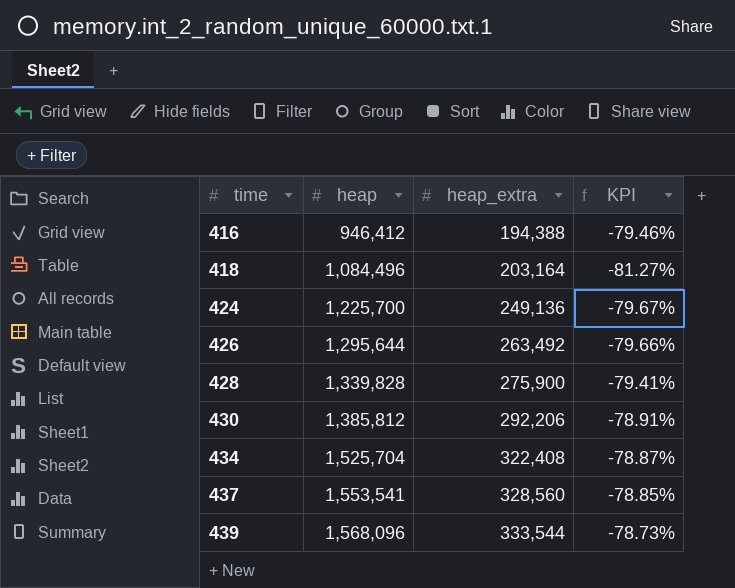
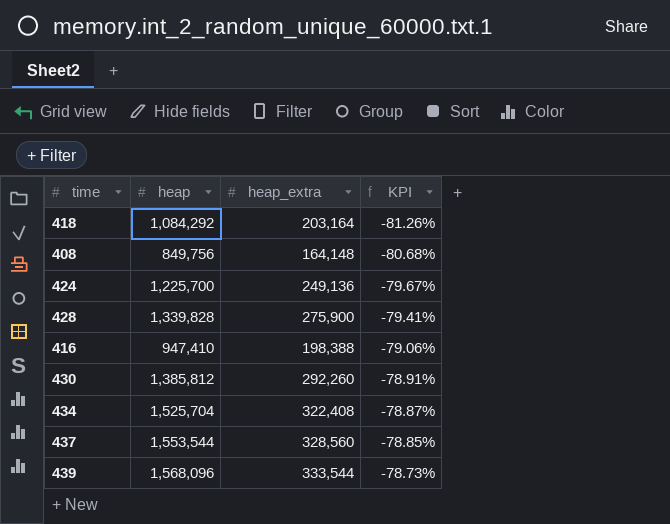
row order: time ascending -> KPI ascending
row 426: 1,295,644 | 263,492 | -79.66% -> none
418 | heap: 1,084,496 -> 1,084,292
418 | KPI: -81.27% -> -81.26%
row 408: none -> 849,756 | 164,148 | -80.68%
416 | heap: 946,412 -> 947,410
416 | heap_extra: 194,388 -> 198,388
416 | KPI: -79.46% -> -79.06%
430 | heap_extra: 292,206 -> 292,260
437 | heap: 1,553,541 -> 1,553,544

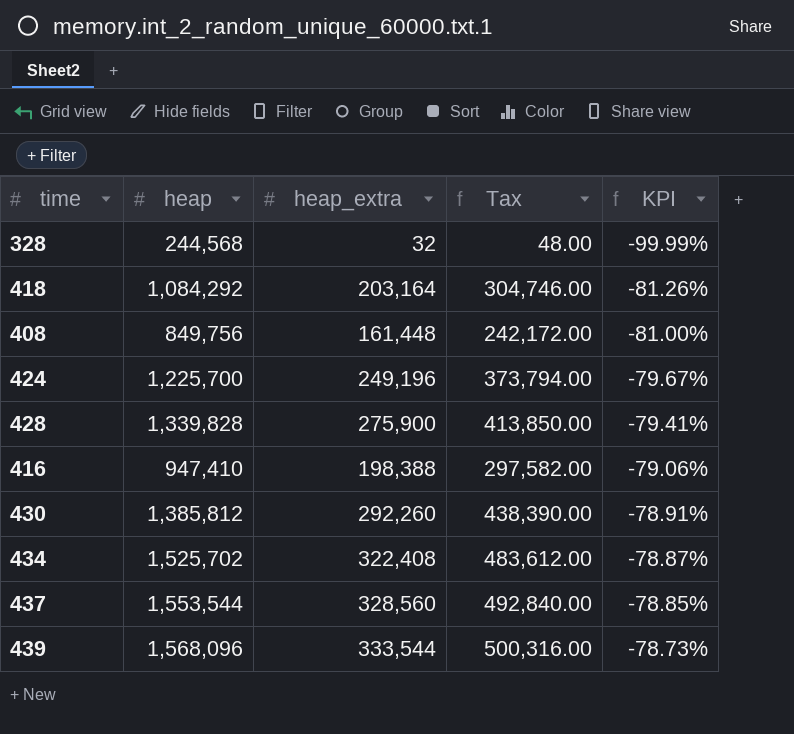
column Tax | formula: none -> [heap_extra] * 1.5
row 328: none -> 244,568 | 32 | 48.00 | -99.99%
408 | heap_extra: 164,148 -> 161,448
408 | KPI: -80.68% -> -81.00%
424 | heap_extra: 249,136 -> 249,196
434 | heap: 1,525,704 -> 1,525,702

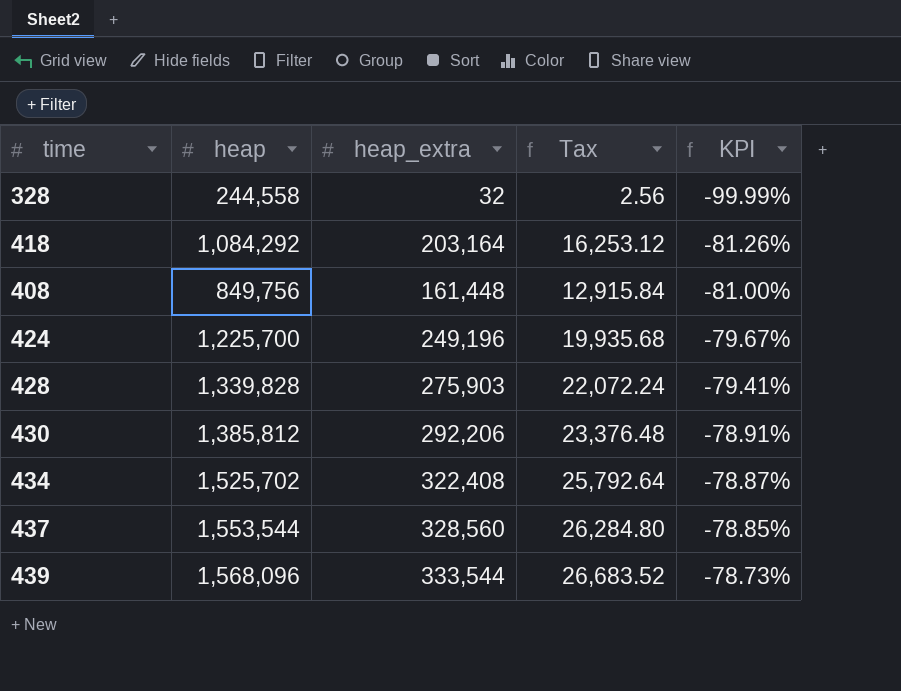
column Tax | formula: [heap_extra] * 1.5 -> [heap_extra] * 0.08
row 416: 947,410 | 198,388 | 297,582.00 | -79.06% -> none
328 | heap: 244,568 -> 244,558
428 | heap_extra: 275,900 -> 275,903
430 | heap_extra: 292,260 -> 292,206

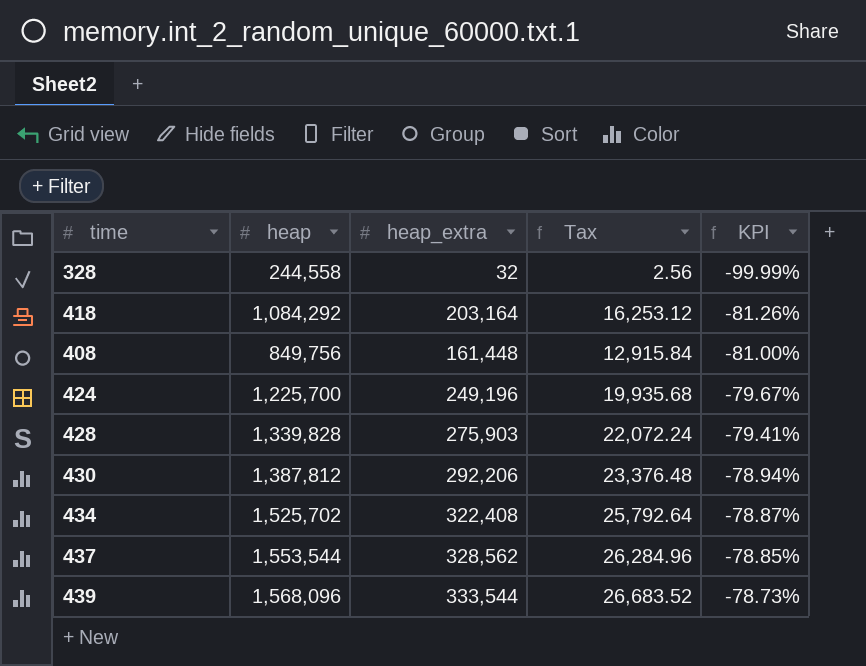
430 | heap: 1,385,812 -> 1,387,812
430 | KPI: -78.91% -> -78.94%
437 | heap_extra: 328,560 -> 328,562
437 | Tax: 26,284.80 -> 26,284.96

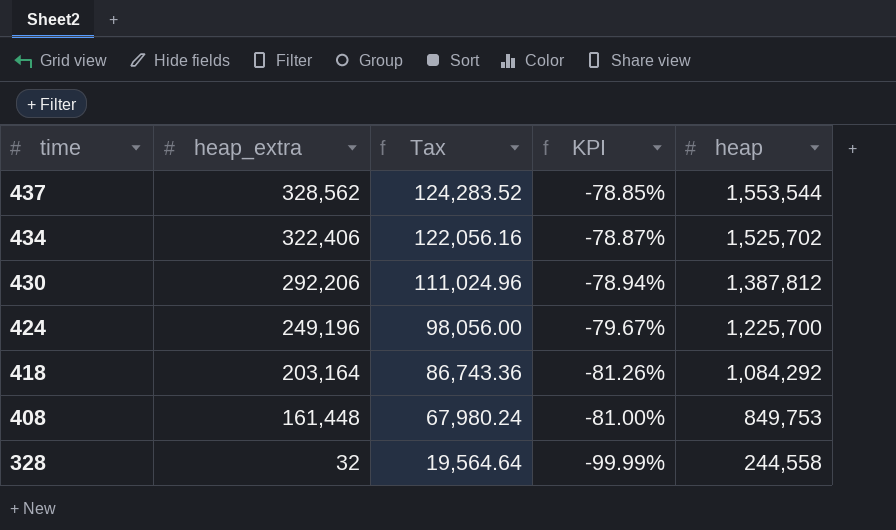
row order: KPI ascending -> time descending
column Tax | formula: [heap_extra] * 0.08 -> [heap] * 0.08
column heap | position: 2 -> 5
row 428: 1,339,828 | 275,903 | 22,072.24 | -79.41% -> none
row 439: 1,568,096 | 333,544 | 26,683.52 | -78.73% -> none
434 | heap_extra: 322,408 -> 322,406
408 | heap: 849,756 -> 849,753

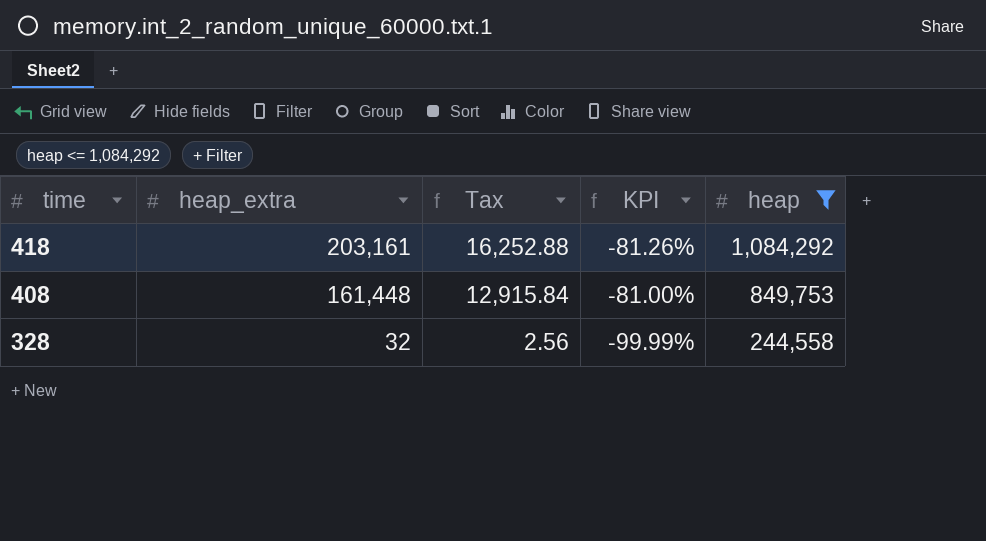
filter: none -> heap <= 1,084,292
column Tax | formula: [heap] * 0.08 -> [heap_extra] * 0.08
418 | heap_extra: 203,164 -> 203,161

